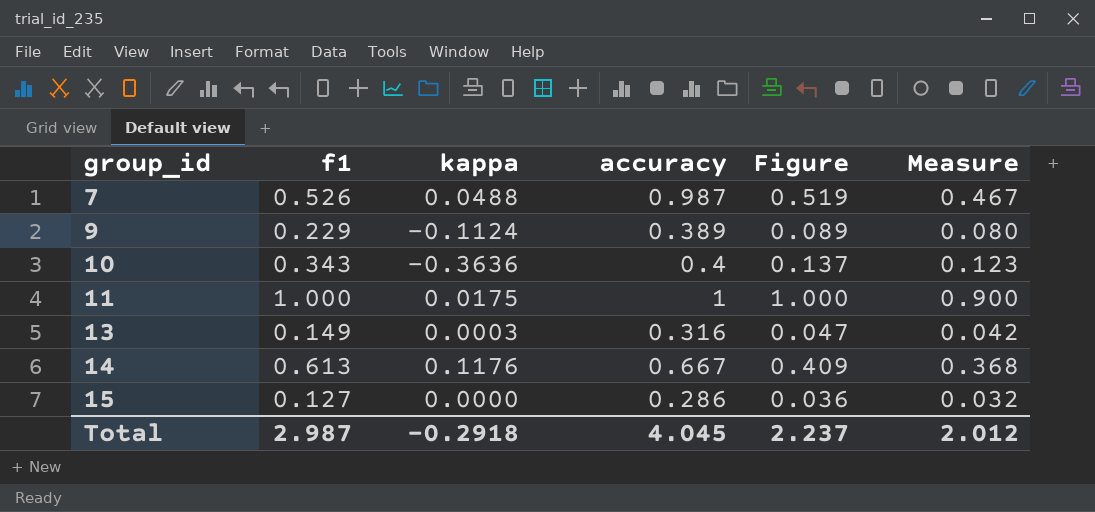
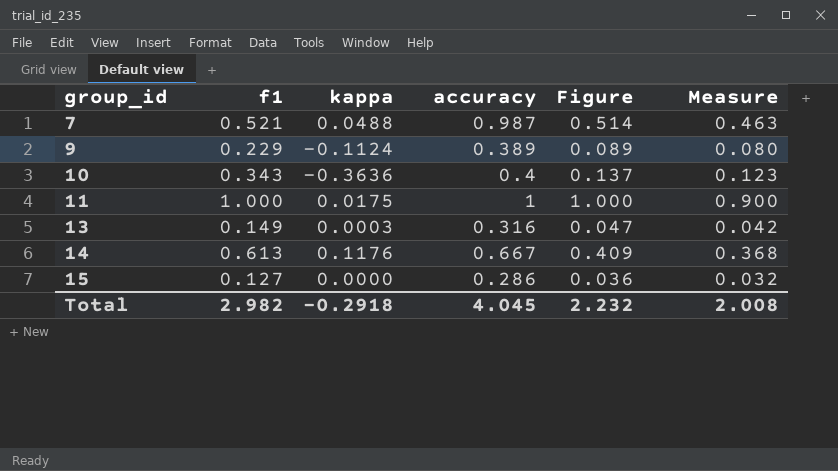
7 | f1: 0.526 -> 0.521
7 | Figure: 0.519 -> 0.514
7 | Measure: 0.467 -> 0.463
Total | f1: 2.987 -> 2.982
Total | Figure: 2.237 -> 2.232
Total | Measure: 2.012 -> 2.008

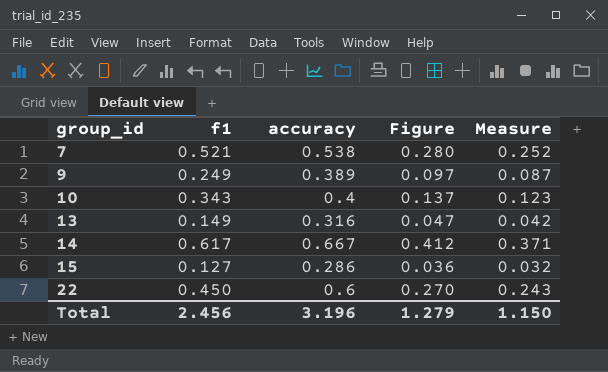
column kappa | position: 3 -> none
row 11: 1.000 | 0.0175 | 1 | 1.000 | 0.900 -> none
7 | accuracy: 0.987 -> 0.538
7 | Figure: 0.514 -> 0.280
7 | Measure: 0.463 -> 0.252
9 | f1: 0.229 -> 0.249
9 | Figure: 0.089 -> 0.097
9 | Measure: 0.080 -> 0.087
14 | f1: 0.613 -> 0.617
14 | Figure: 0.409 -> 0.412
14 | Measure: 0.368 -> 0.371
row 22: none -> 0.450 | 0.6 | 0.270 | 0.243
Total | f1: 2.982 -> 2.456
Total | accuracy: 4.045 -> 3.196
Total | Figure: 2.232 -> 1.279
Total | Measure: 2.008 -> 1.150

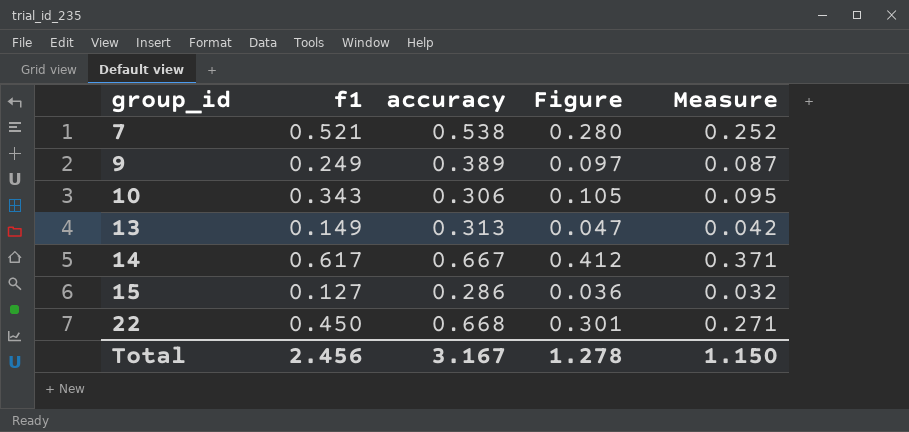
10 | accuracy: 0.4 -> 0.306
10 | Figure: 0.137 -> 0.105
10 | Measure: 0.123 -> 0.095
13 | accuracy: 0.316 -> 0.313
22 | accuracy: 0.6 -> 0.668
22 | Figure: 0.270 -> 0.301
22 | Measure: 0.243 -> 0.271
Total | accuracy: 3.196 -> 3.167
Total | Figure: 1.279 -> 1.278

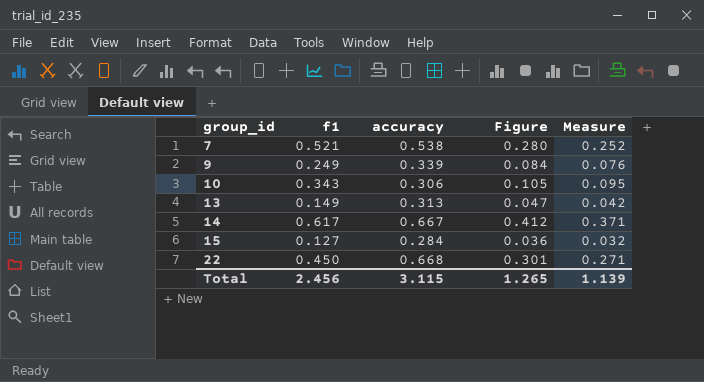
9 | accuracy: 0.389 -> 0.339
9 | Figure: 0.097 -> 0.084
9 | Measure: 0.087 -> 0.076
15 | accuracy: 0.286 -> 0.284
Total | accuracy: 3.167 -> 3.115
Total | Figure: 1.278 -> 1.265
Total | Measure: 1.150 -> 1.139

